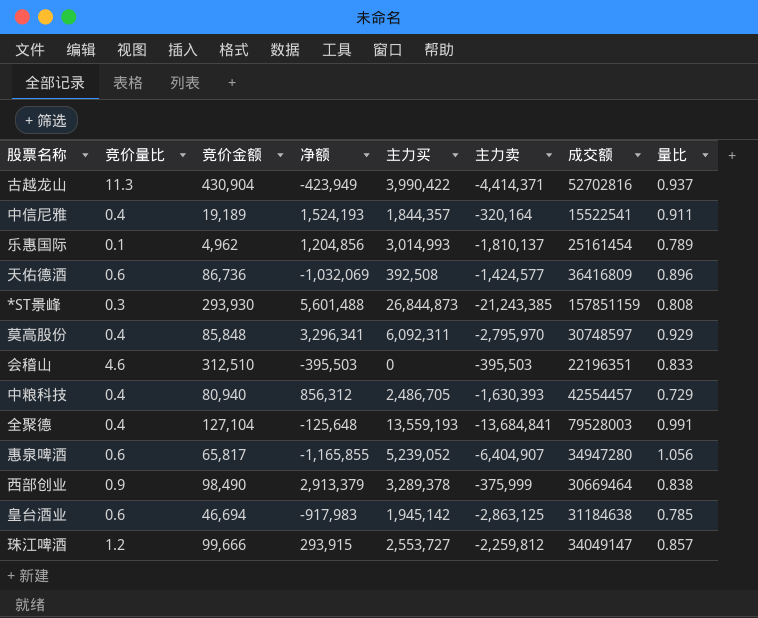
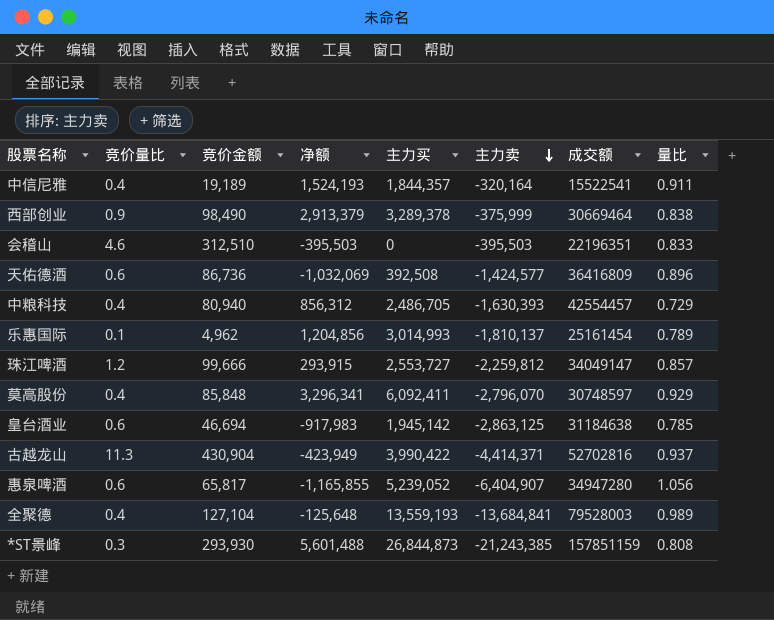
row order: none -> 主力卖 descending
莫高股份 | 主力买: 6,092,311 -> 6,092,411
莫高股份 | 主力卖: -2,795,970 -> -2,796,070
全聚德 | 量比: 0.991 -> 0.989

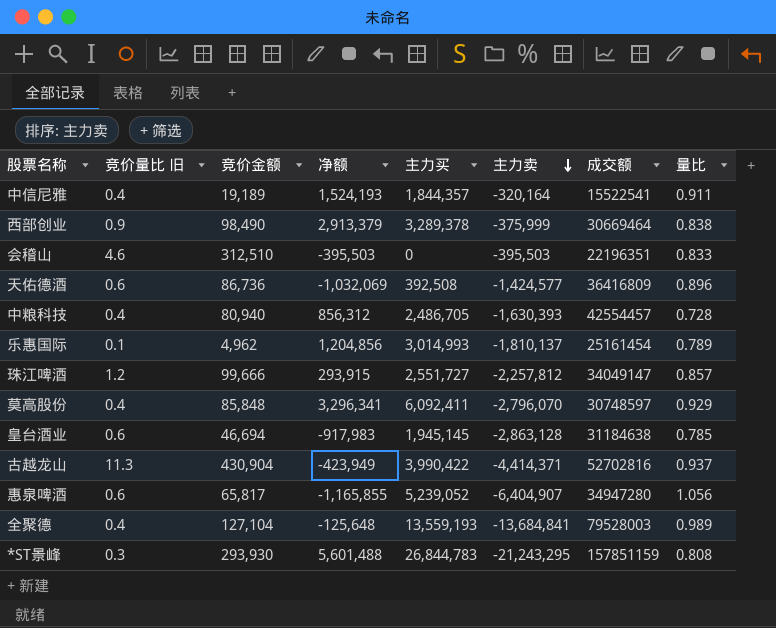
column name: 竞价量比 -> 竞价量比 旧
中粮科技 | 量比: 0.729 -> 0.728
珠江啤酒 | 主力买: 2,553,727 -> 2,551,727
珠江啤酒 | 主力卖: -2,259,812 -> -2,257,812
皇台酒业 | 主力买: 1,945,142 -> 1,945,145
皇台酒业 | 主力卖: -2,863,125 -> -2,863,128
*ST景峰 | 主力买: 26,844,873 -> 26,844,783
*ST景峰 | 主力卖: -21,243,385 -> -21,243,295

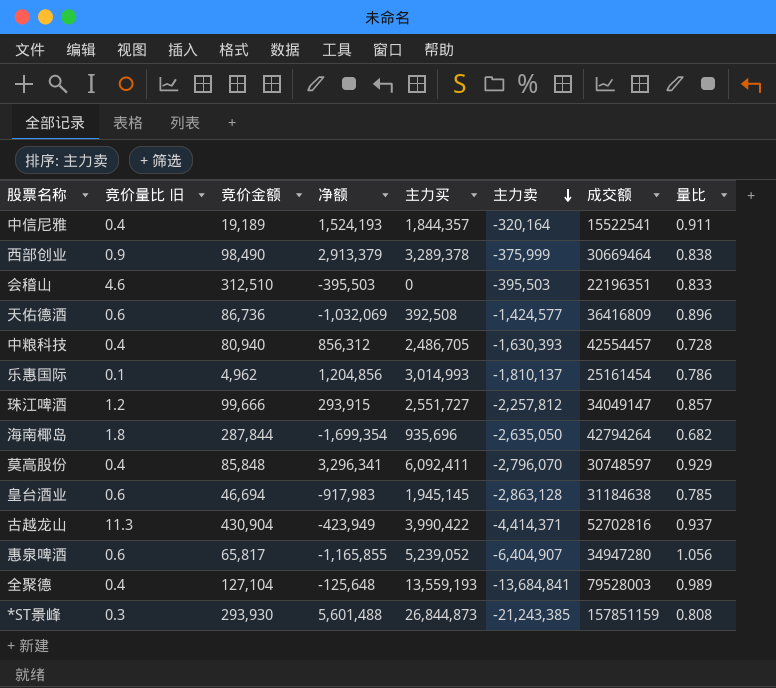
乐惠国际 | 量比: 0.789 -> 0.786
row 海南椰岛: none -> 1.8 | 287,844 | -1,699,354 | 935,696 | -2,635,050 | 42794264 | 0.682
*ST景峰 | 主力买: 26,844,783 -> 26,844,873
*ST景峰 | 主力卖: -21,243,295 -> -21,243,385

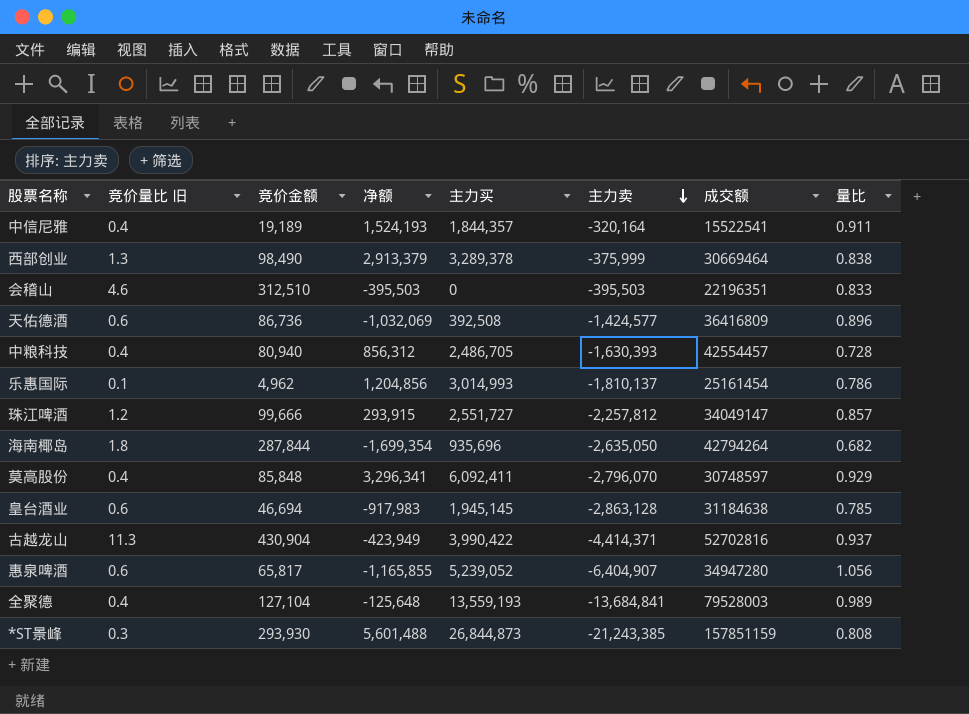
西部创业 | 竞价量比 旧: 0.9 -> 1.3

